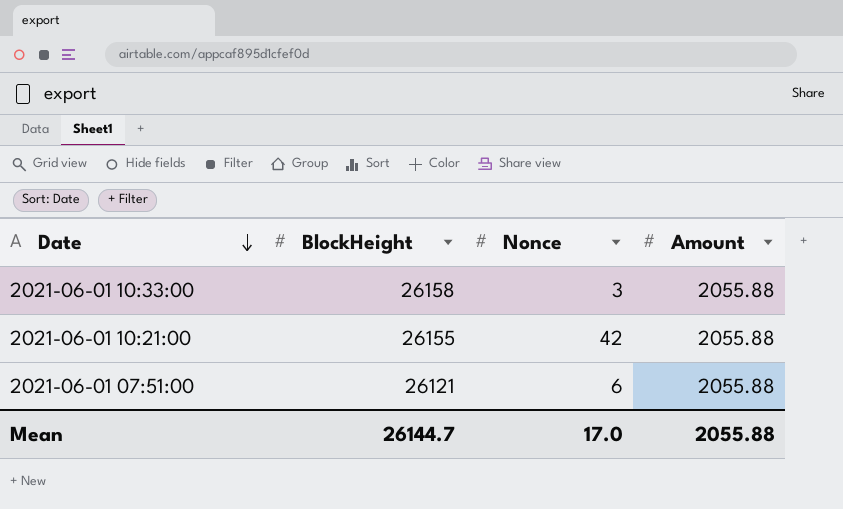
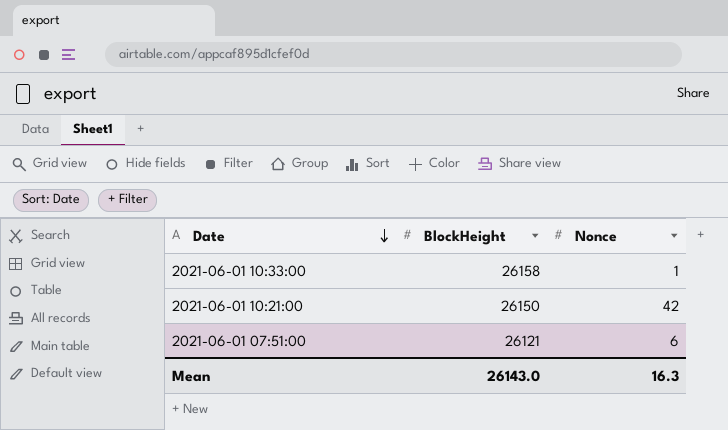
column Amount | position: 4 -> none
2021-06-01 10:33:00 | Nonce: 3 -> 1
2021-06-01 10:21:00 | BlockHeight: 26155 -> 26150
Mean | BlockHeight: 26144.7 -> 26143.0
Mean | Nonce: 17.0 -> 16.3

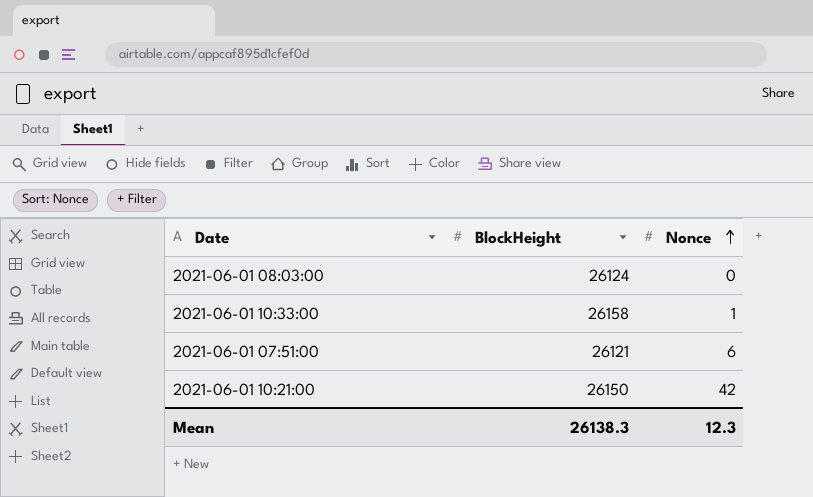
row order: Date descending -> Nonce ascending
row 2021-06-01 08:03:00: none -> 26124 | 0
Mean | BlockHeight: 26143.0 -> 26138.3
Mean | Nonce: 16.3 -> 12.3

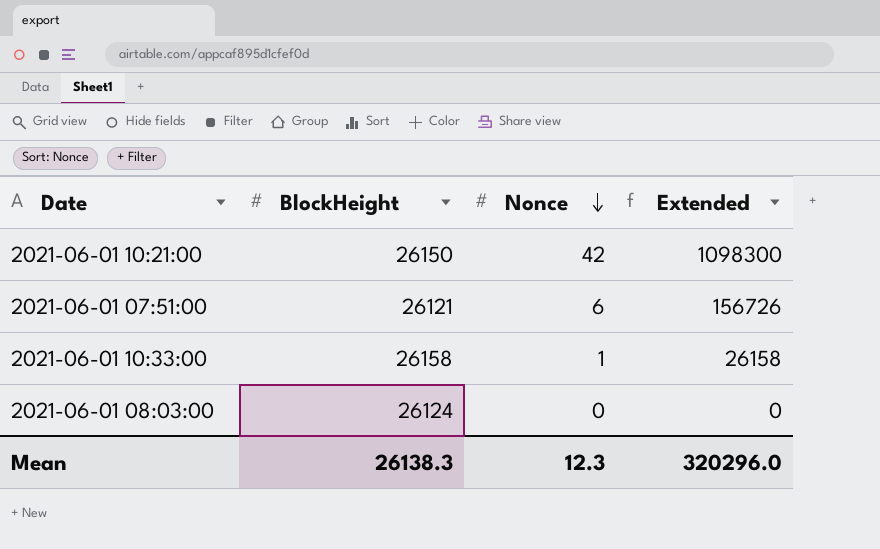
row order: Nonce ascending -> Nonce descending
column Extended | formula: none -> [BlockHeight] * [Nonce]

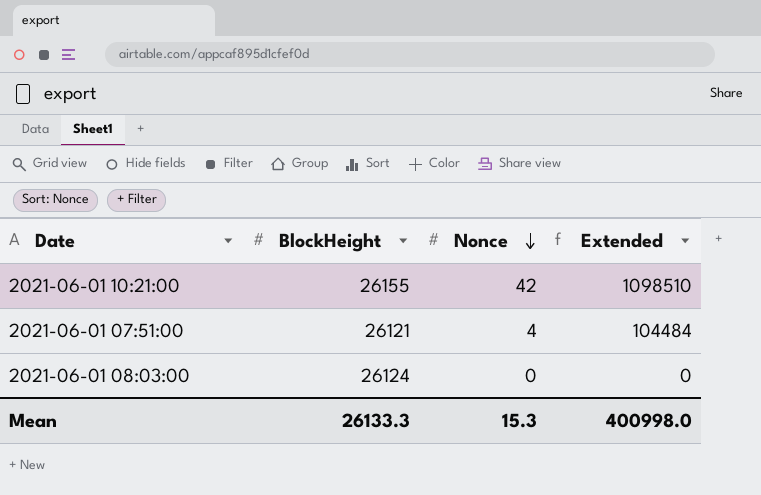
row 2021-06-01 10:33:00: 26158 | 1 | 26158 -> none
2021-06-01 10:21:00 | BlockHeight: 26150 -> 26155
2021-06-01 10:21:00 | Extended: 1098300 -> 1098510
2021-06-01 07:51:00 | Nonce: 6 -> 4
2021-06-01 07:51:00 | Extended: 156726 -> 104484
Mean | BlockHeight: 26138.3 -> 26133.3
Mean | Nonce: 12.3 -> 15.3
Mean | Extended: 320296.0 -> 400998.0

